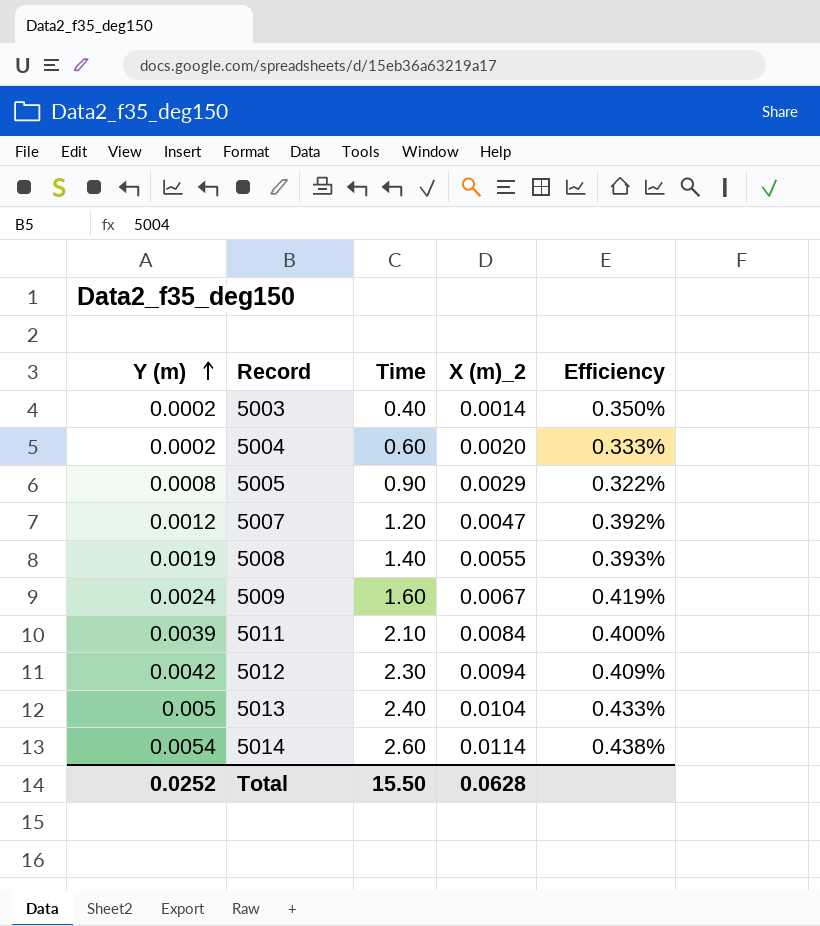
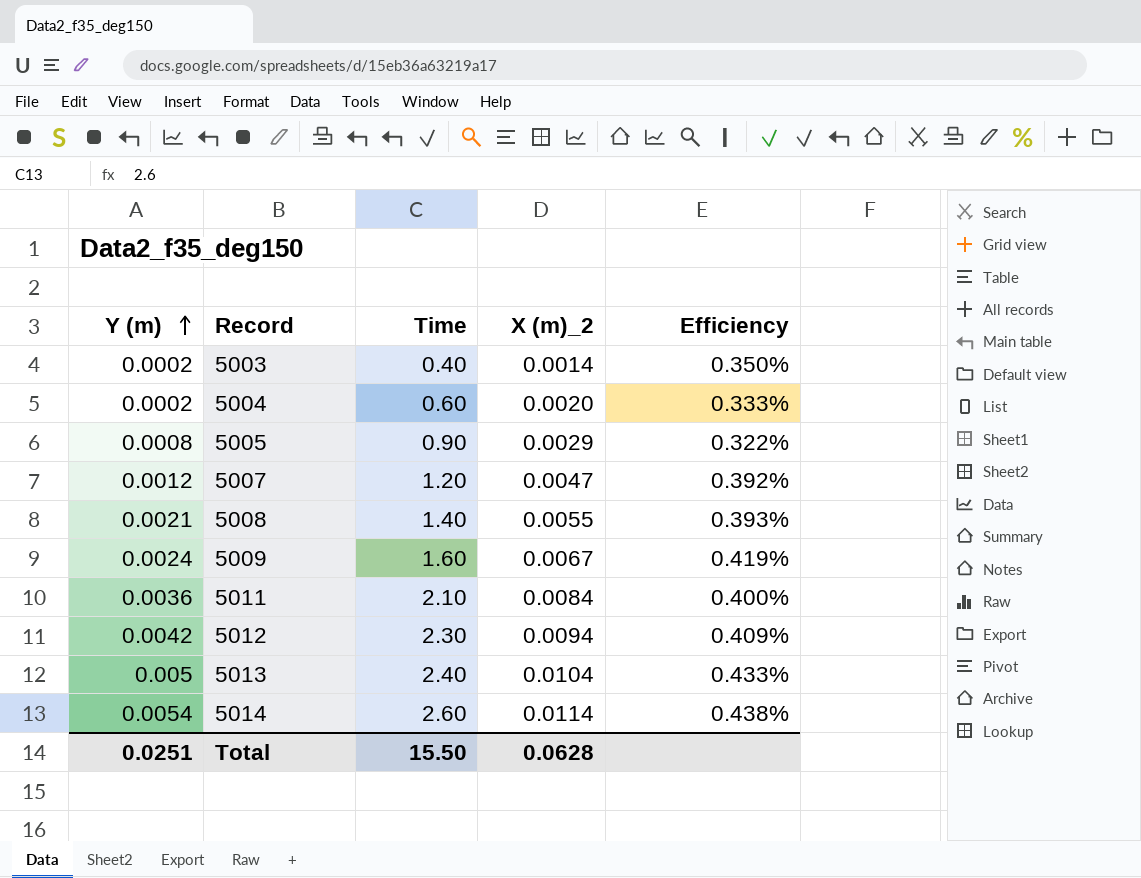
5008 | Y (m): 0.0019 -> 0.0021
5011 | Y (m): 0.0039 -> 0.0036
Total | Y (m): 0.0252 -> 0.0251

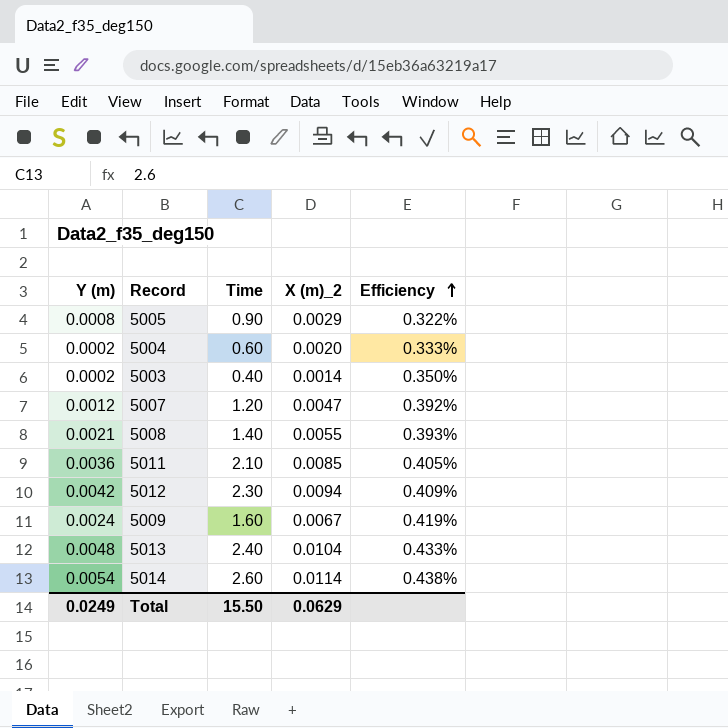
row order: Y (m) ascending -> Efficiency ascending
5011 | X (m)_2: 0.0084 -> 0.0085
5011 | Efficiency: 0.400% -> 0.405%
5013 | Y (m): 0.005 -> 0.0048
Total | Y (m): 0.0251 -> 0.0249
Total | X (m)_2: 0.0628 -> 0.0629

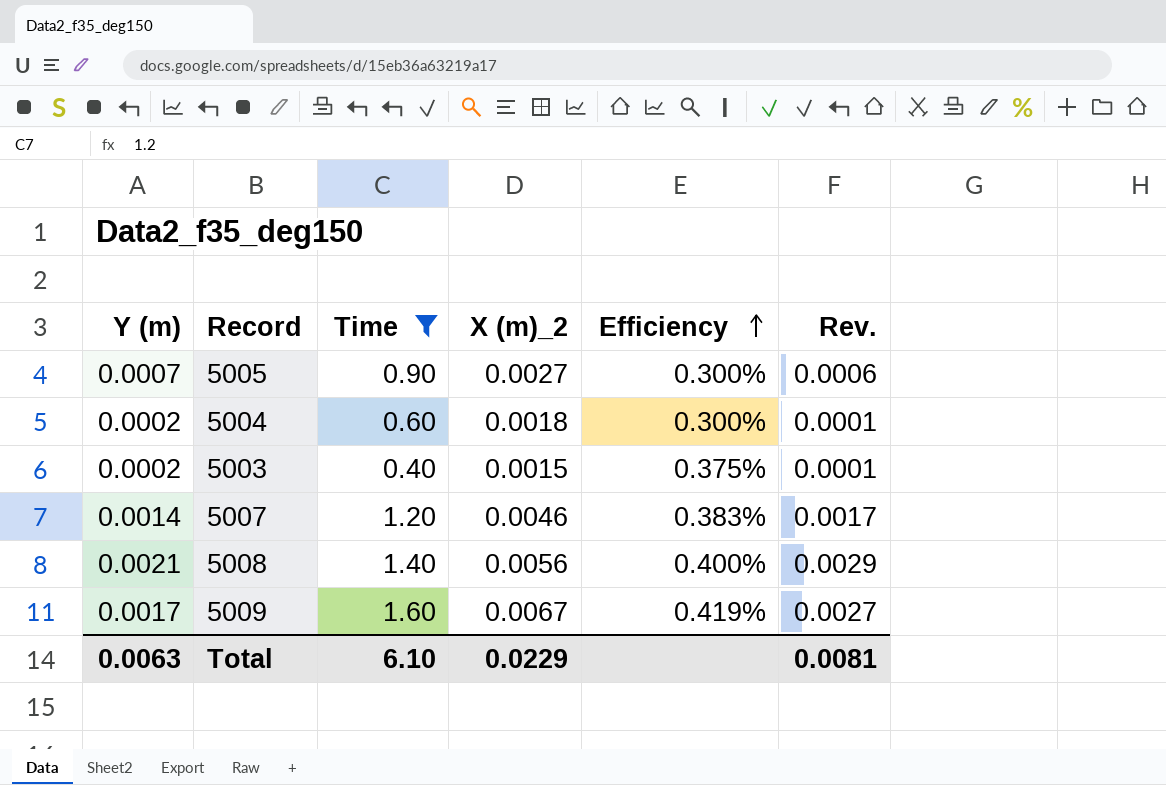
filter: none -> Time <= 1.60
column Rev. | formula: none -> [Y (m)] * [Time]
5005 | Y (m): 0.0008 -> 0.0007
5005 | X (m)_2: 0.0029 -> 0.0027
5005 | Efficiency: 0.322% -> 0.300%
5004 | X (m)_2: 0.0020 -> 0.0018
5004 | Efficiency: 0.333% -> 0.300%
5003 | X (m)_2: 0.0014 -> 0.0015
5003 | Efficiency: 0.350% -> 0.375%
5007 | Y (m): 0.0012 -> 0.0014
5007 | X (m)_2: 0.0047 -> 0.0046
5007 | Efficiency: 0.392% -> 0.383%
5008 | X (m)_2: 0.0055 -> 0.0056
5008 | Efficiency: 0.393% -> 0.400%
5009 | Y (m): 0.0024 -> 0.0017
Total | Y (m): 0.0249 -> 0.0063
Total | Time: 15.50 -> 6.10
Total | X (m)_2: 0.0629 -> 0.0229

